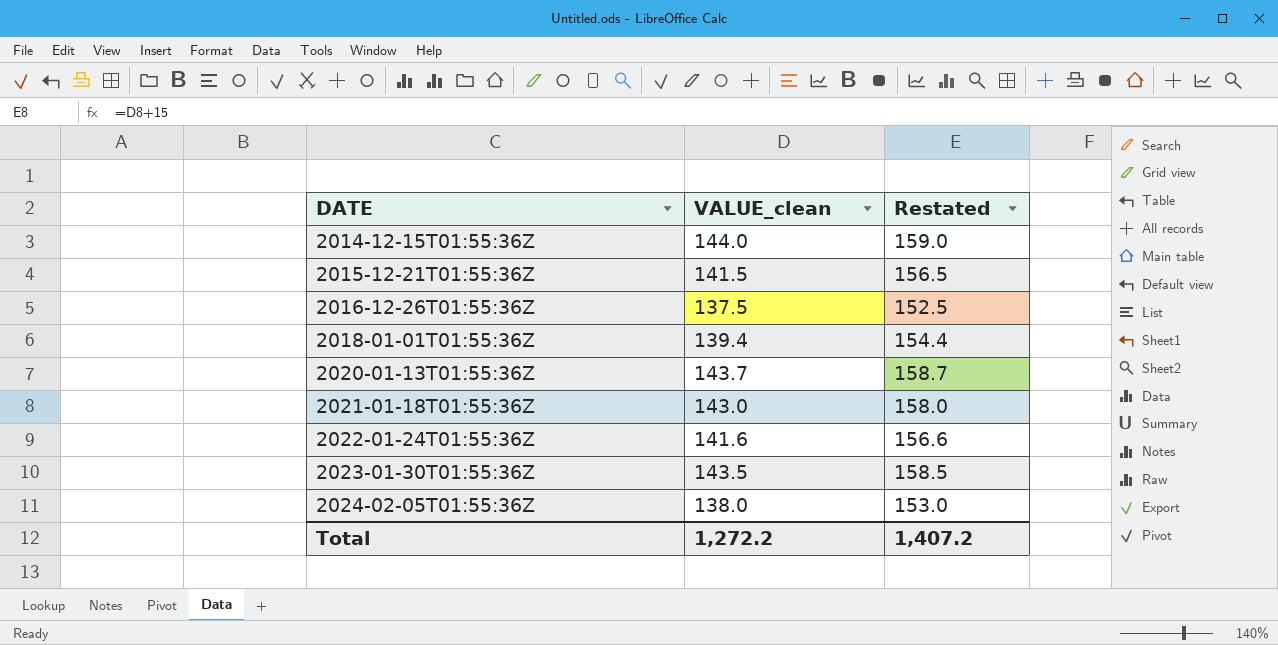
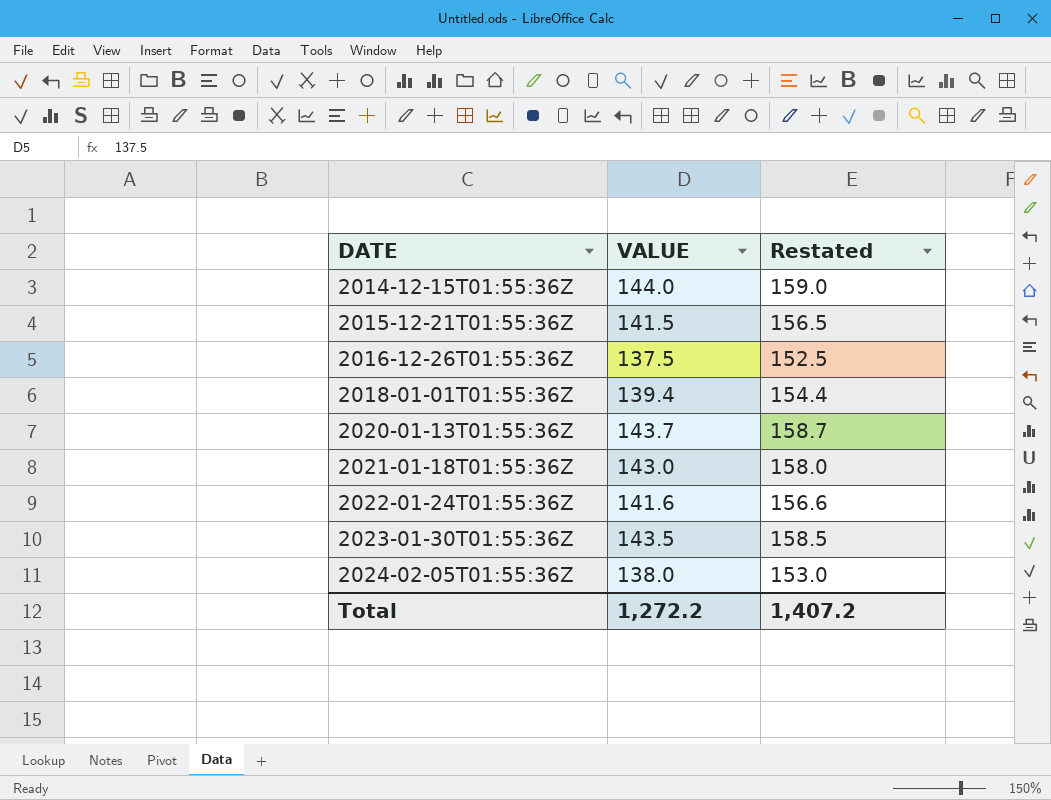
column name: VALUE_clean -> VALUE

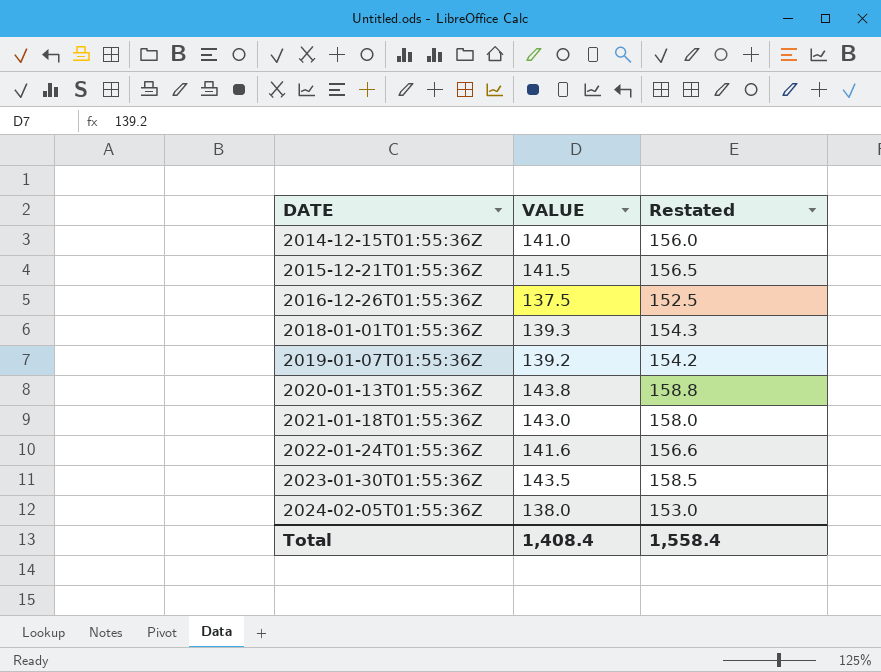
2014-12-15T01:55:36Z | VALUE: 144.0 -> 141.0
2014-12-15T01:55:36Z | Restated: 159.0 -> 156.0
2018-01-01T01:55:36Z | VALUE: 139.4 -> 139.3
2018-01-01T01:55:36Z | Restated: 154.4 -> 154.3
row 2019-01-07T01:55:36Z: none -> 139.2 | 154.2
2020-01-13T01:55:36Z | VALUE: 143.7 -> 143.8
2020-01-13T01:55:36Z | Restated: 158.7 -> 158.8
Total | VALUE: 1,272.2 -> 1,408.4
Total | Restated: 1,407.2 -> 1,558.4

